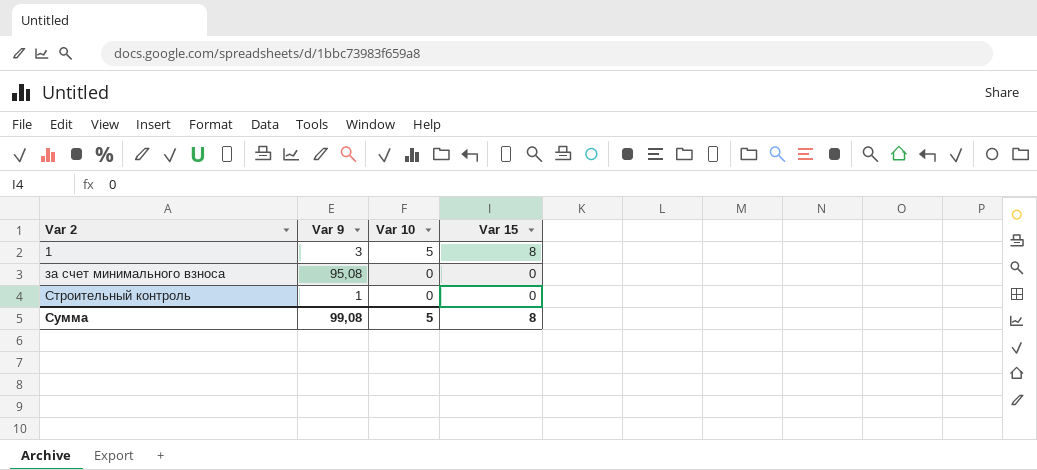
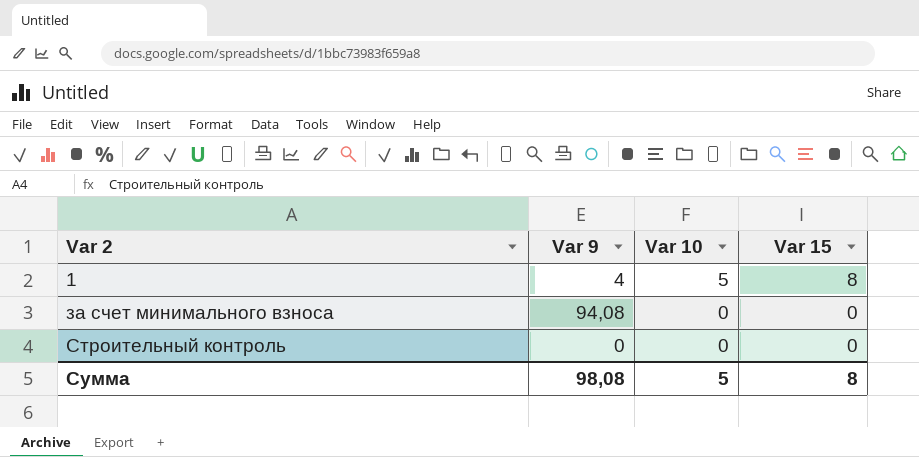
1 | Var 9: 3 -> 4
за счет минимального взноса | Var 9: 95,08 -> 94,08
Строительный контроль | Var 9: 1 -> 0
Сумма | Var 9: 99,08 -> 98,08

